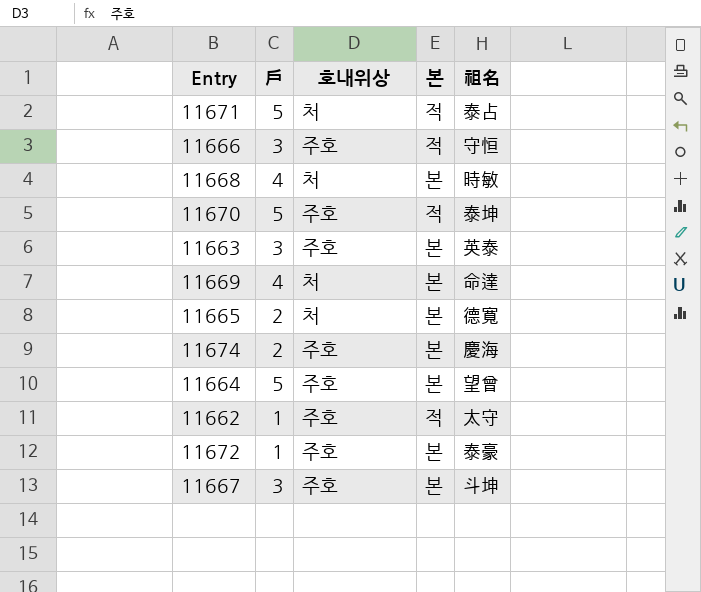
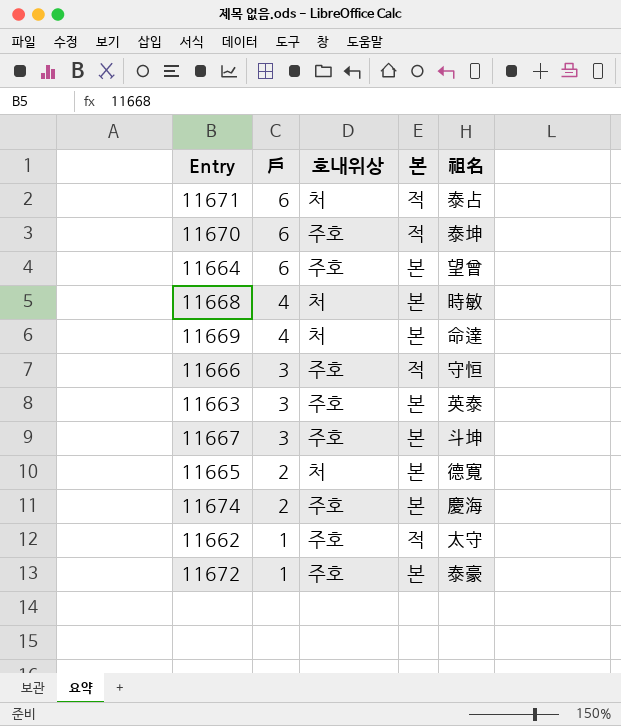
row order: none -> 戶 descending
11671 | 戶: 5 -> 6
11670 | 戶: 5 -> 6
11664 | 戶: 5 -> 6

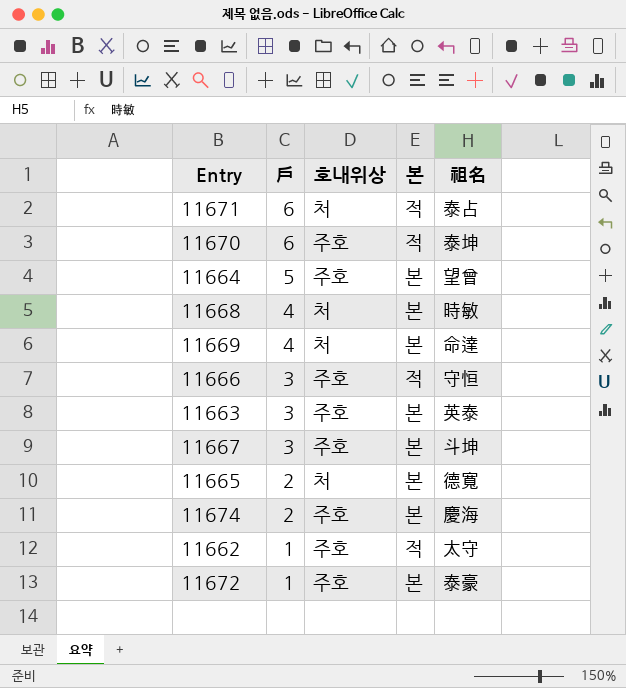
11664 | 戶: 6 -> 5

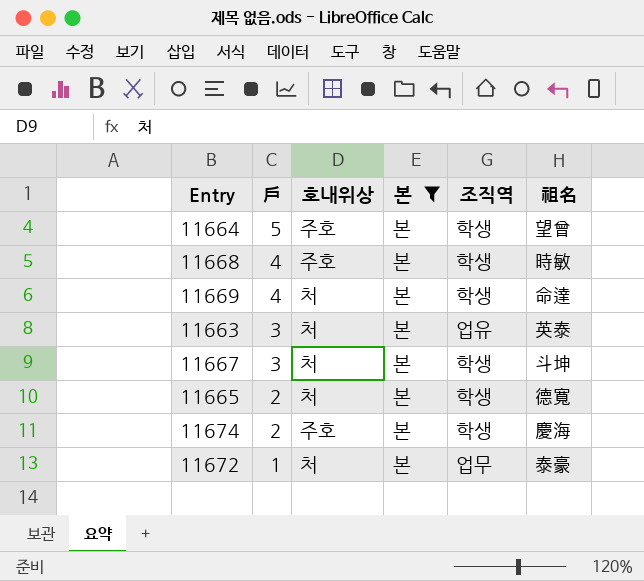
filter: none -> 본 = 본
column 조직역 | position: none -> 5
11668 | 호내위상: 처 -> 주호
11663 | 호내위상: 주호 -> 처
11667 | 호내위상: 주호 -> 처
11672 | 호내위상: 주호 -> 처

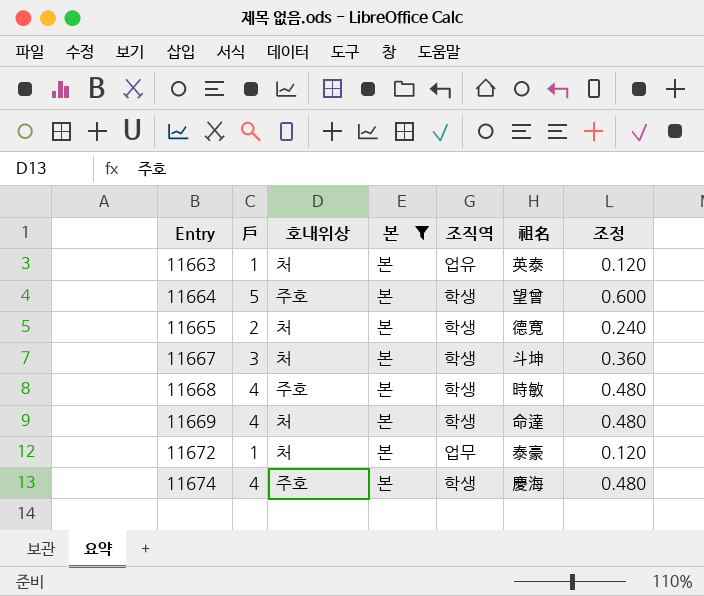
row order: 戶 descending -> Entry ascending
column 조정 | formula: none -> [戶] * 0.12
11663 | 戶: 3 -> 1
11674 | 戶: 2 -> 4

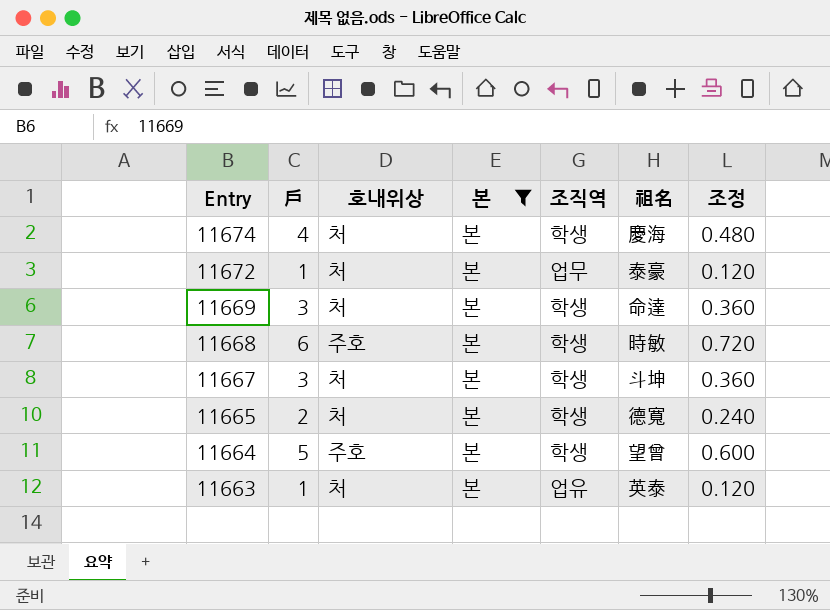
row order: Entry ascending -> Entry descending
11674 | 호내위상: 주호 -> 처
11669 | 戶: 4 -> 3
11669 | 조정: 0.480 -> 0.360
11668 | 戶: 4 -> 6
11668 | 조정: 0.480 -> 0.720

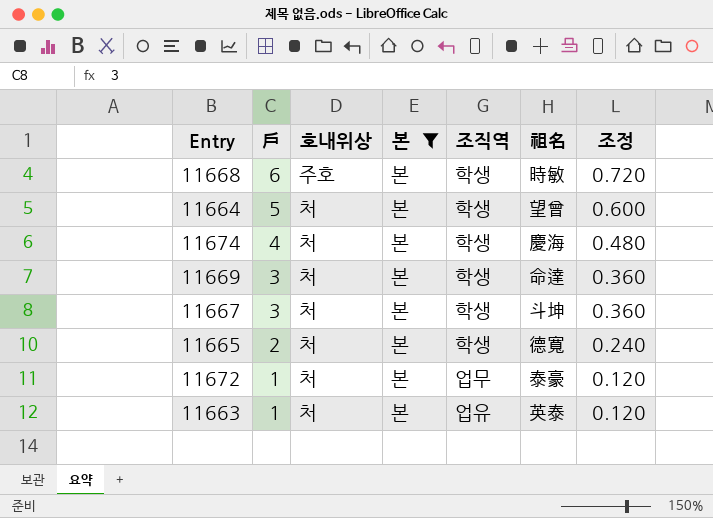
row order: Entry descending -> 戶 descending
11664 | 호내위상: 주호 -> 처

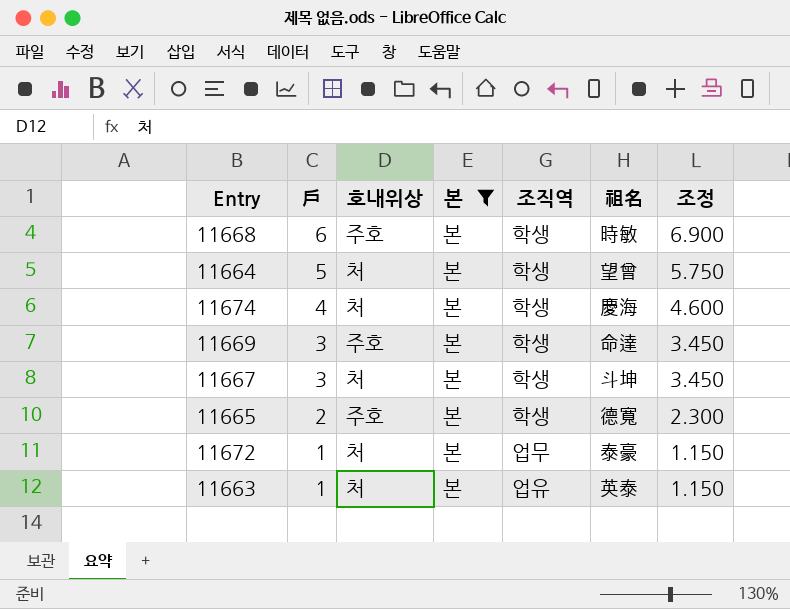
column 조정 | formula: [戶] * 0.12 -> [戶] * 1.15
11669 | 호내위상: 처 -> 주호
11665 | 호내위상: 처 -> 주호

